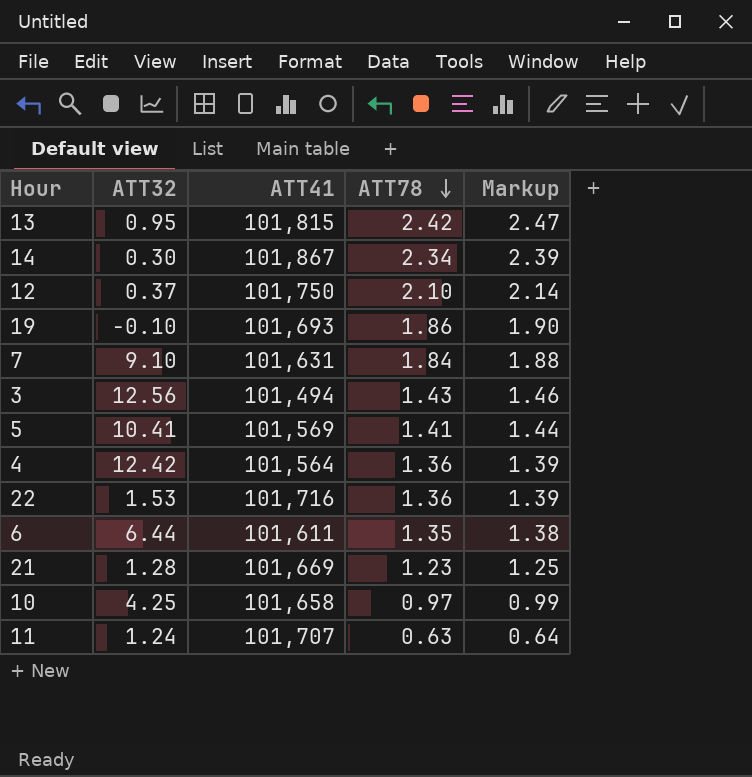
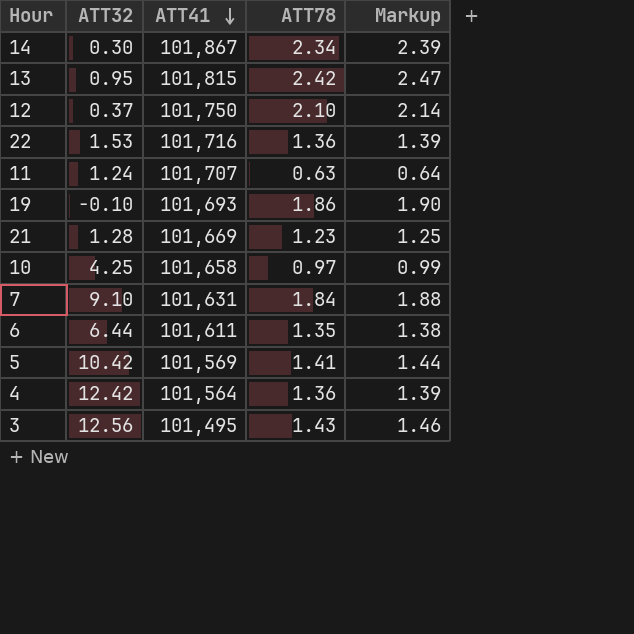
row order: ATT78 descending -> ATT41 descending
5 | ATT32: 10.41 -> 10.42
3 | ATT41: 101,494 -> 101,495

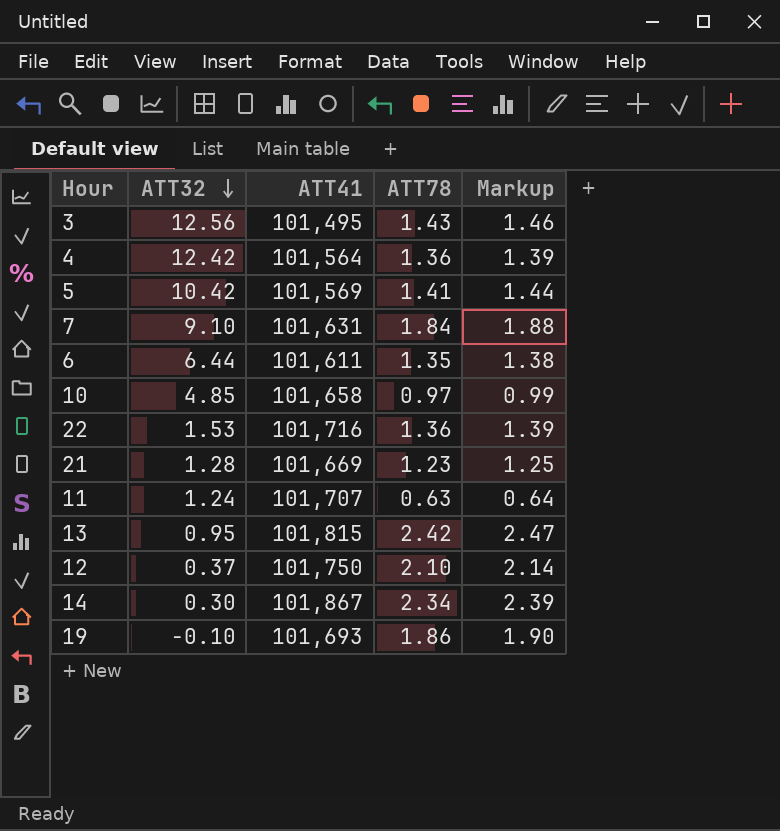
row order: ATT41 descending -> ATT32 descending
10 | ATT32: 4.25 -> 4.85

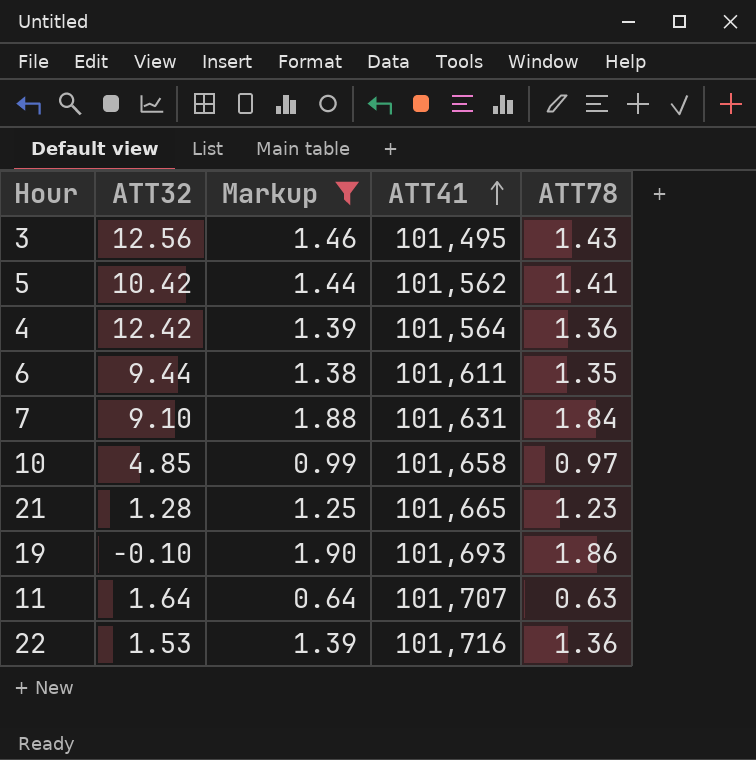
filter: none -> Markup <= 1.90
row order: ATT32 descending -> ATT41 ascending
column Markup | position: 5 -> 3
5 | ATT41: 101,569 -> 101,562
6 | ATT32: 6.44 -> 9.44
21 | ATT41: 101,669 -> 101,665
11 | ATT32: 1.24 -> 1.64

